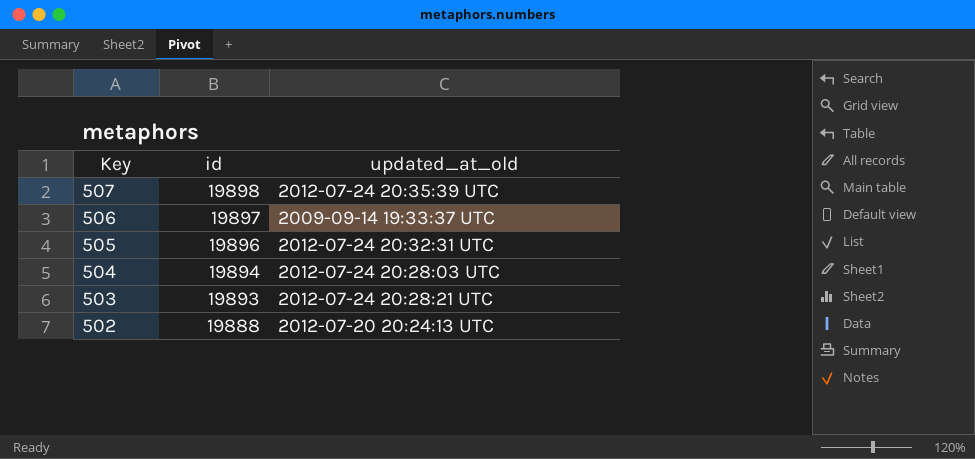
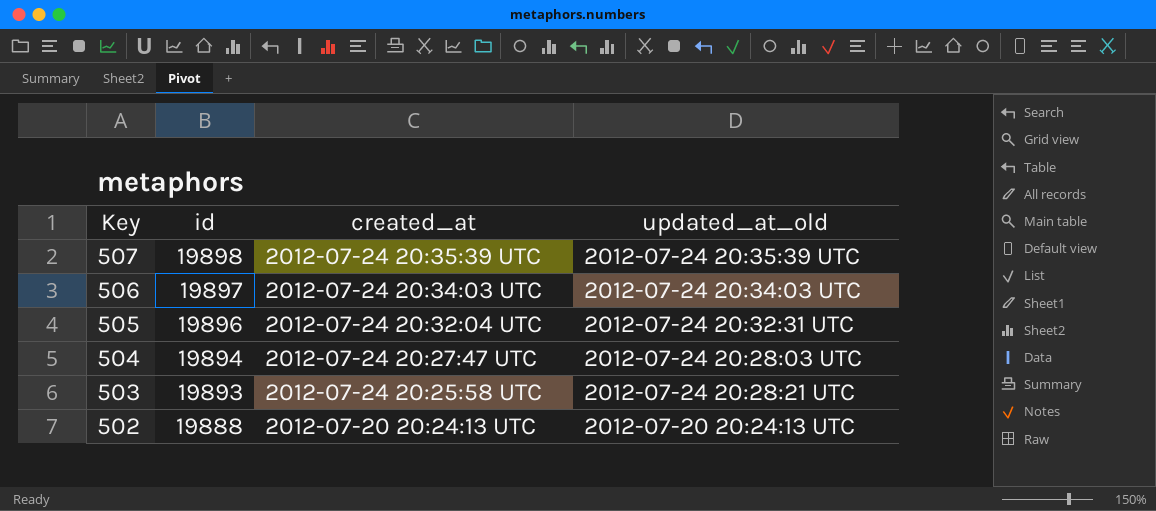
column created_at | position: none -> 3
506 | updated_at_old: 2009-09-14 19:33:37 UTC -> 2012-07-24 20:34:03 UTC

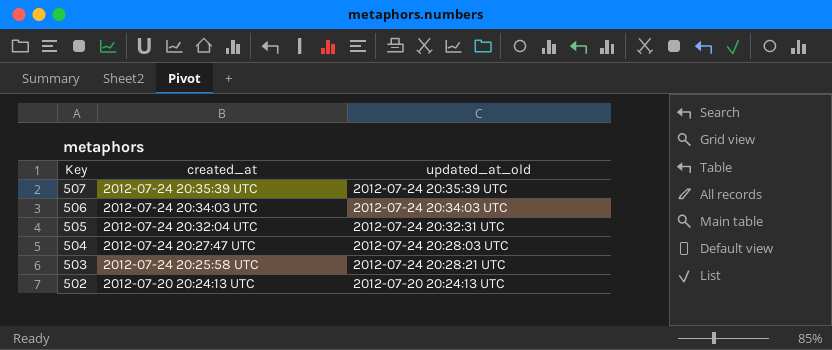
column id | position: 2 -> none

